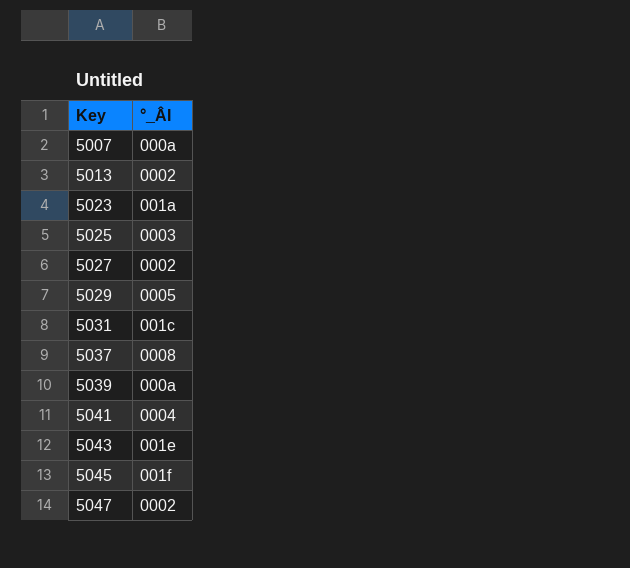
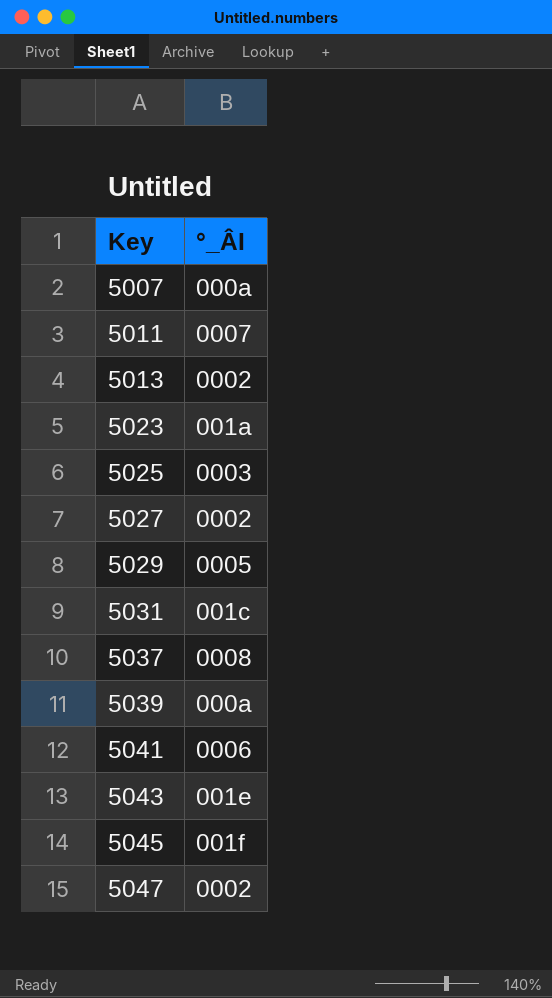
row 5011: none -> 0007
5041 | °_ÂI: 0004 -> 0006

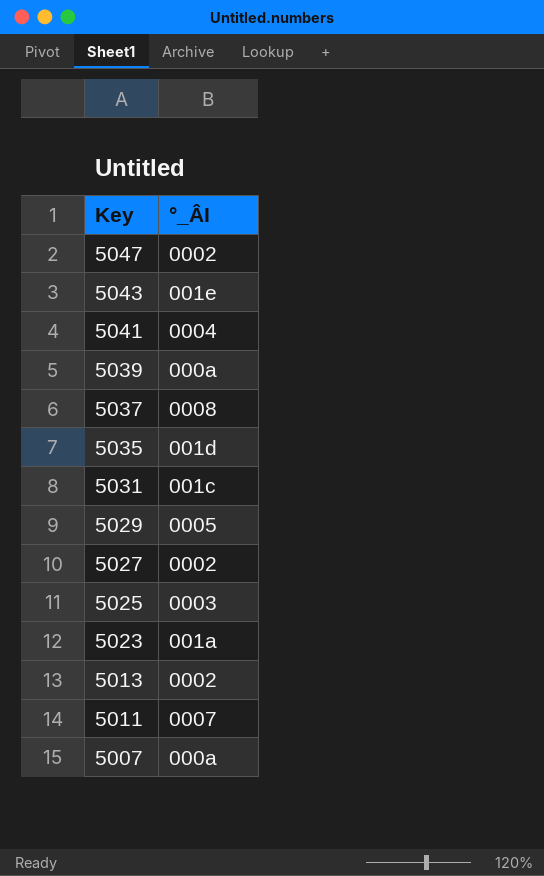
row order: Key ascending -> Key descending
row 5045: 001f -> none
5041 | °_ÂI: 0006 -> 0004
row 5035: none -> 001d

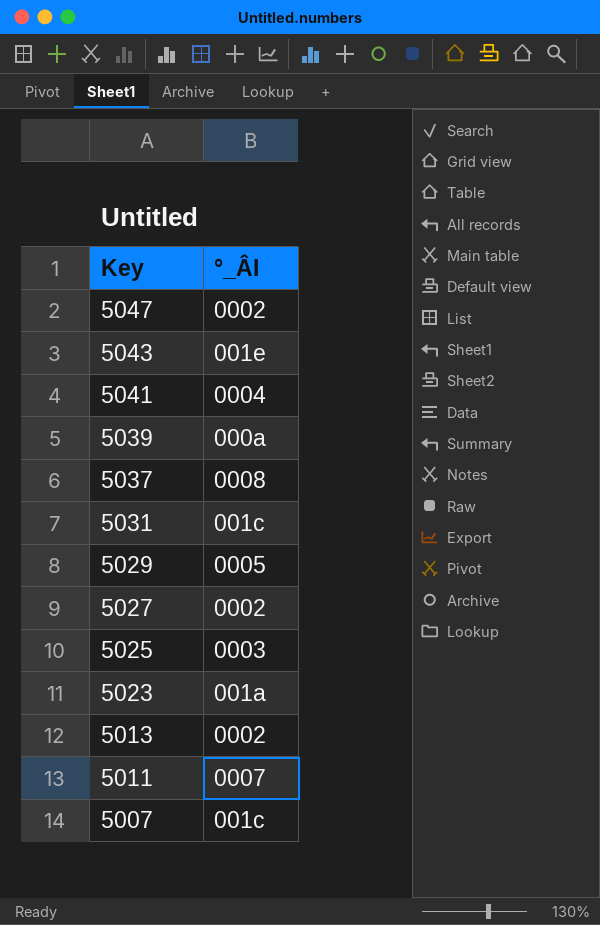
row 5035: 001d -> none
5007 | °_ÂI: 000a -> 001c

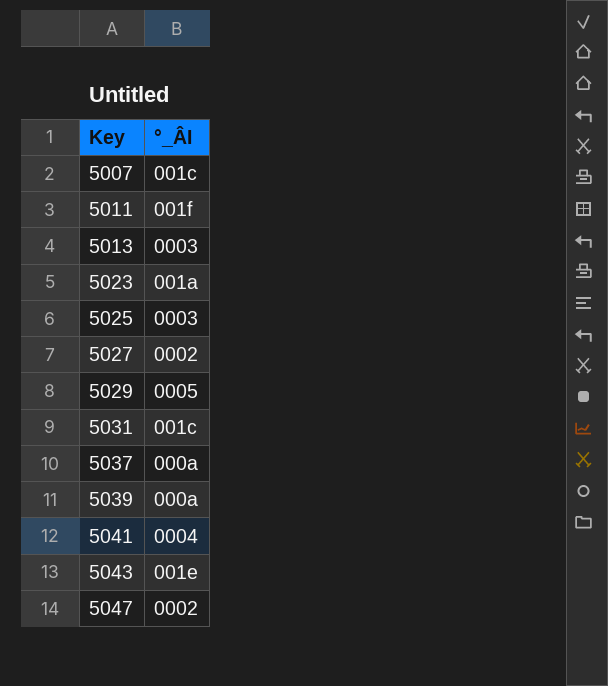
row order: Key descending -> Key ascending
5011 | °_ÂI: 0007 -> 001f
5013 | °_ÂI: 0002 -> 0003
5037 | °_ÂI: 0008 -> 000a

